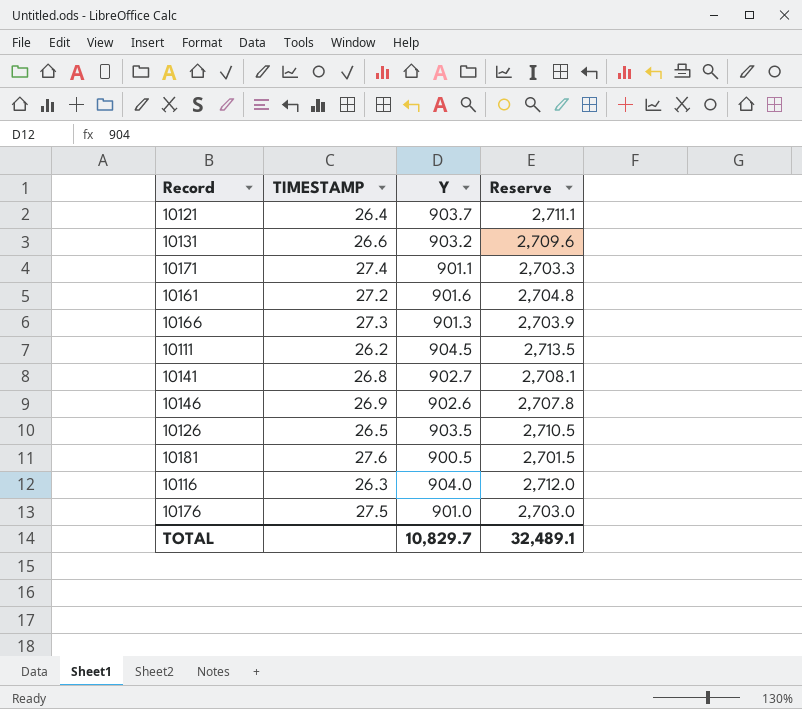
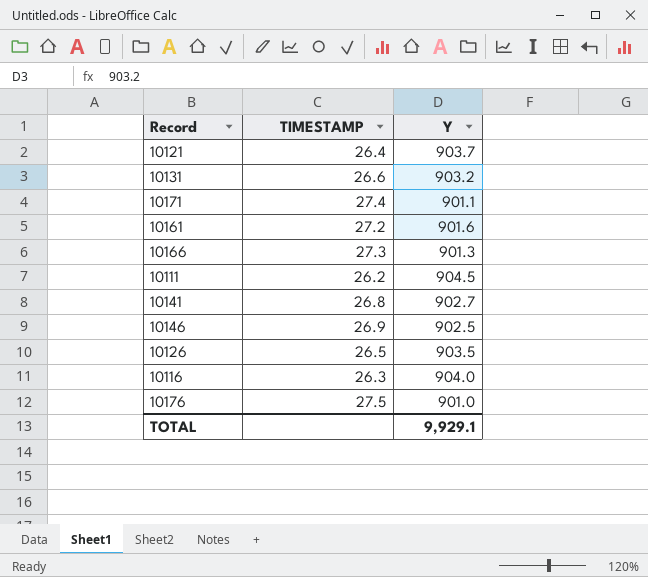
column Reserve | formula: [Y] * 3 -> none
row 10181: 27.6 | 900.5 | 2,701.5 -> none
10146 | Y: 902.6 -> 902.5
TOTAL | Y: 10,829.7 -> 9,929.1

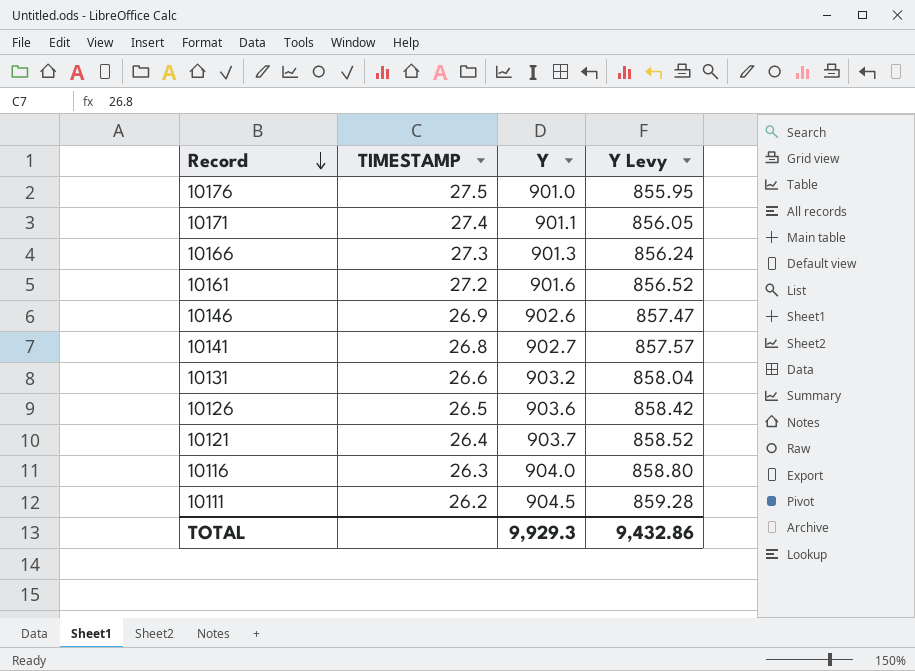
row order: none -> Record descending
column Y Levy | formula: none -> [Y] * 0.95
10146 | Y: 902.5 -> 902.6
10126 | Y: 903.5 -> 903.6
TOTAL | Y: 9,929.1 -> 9,929.3

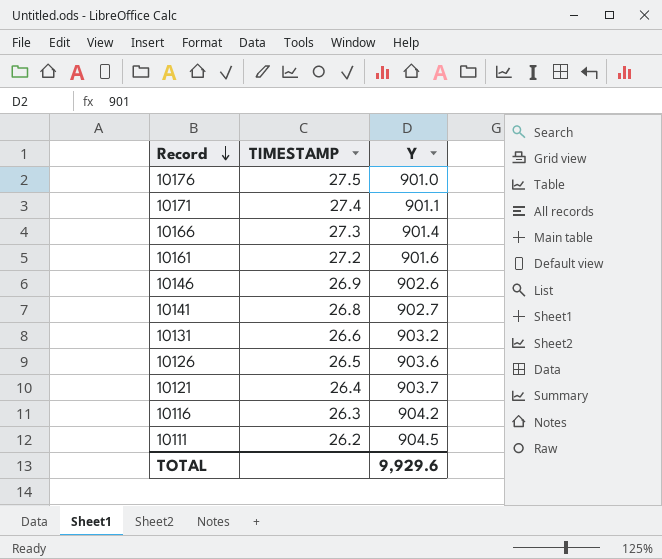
column Y Levy | formula: [Y] * 0.95 -> none
10166 | Y: 901.3 -> 901.4
10116 | Y: 904.0 -> 904.2
TOTAL | Y: 9,929.3 -> 9,929.6

